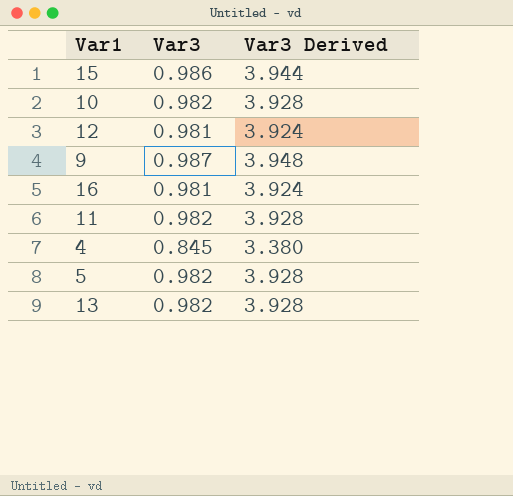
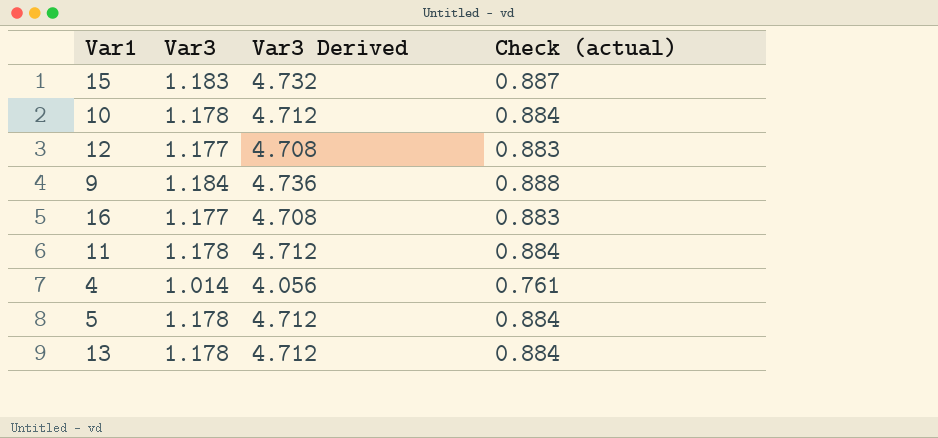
column Check (actual) | formula: none -> [Var3] * 0.75
15 | Var3: 0.986 -> 1.183
15 | Var3 Derived: 3.944 -> 4.732
10 | Var3: 0.982 -> 1.178
10 | Var3 Derived: 3.928 -> 4.712
12 | Var3: 0.981 -> 1.177
12 | Var3 Derived: 3.924 -> 4.708
9 | Var3: 0.987 -> 1.184
9 | Var3 Derived: 3.948 -> 4.736
16 | Var3: 0.981 -> 1.177
16 | Var3 Derived: 3.924 -> 4.708
11 | Var3: 0.982 -> 1.178
11 | Var3 Derived: 3.928 -> 4.712
4 | Var3: 0.845 -> 1.014
4 | Var3 Derived: 3.380 -> 4.056
5 | Var3: 0.982 -> 1.178
5 | Var3 Derived: 3.928 -> 4.712
13 | Var3: 0.982 -> 1.178
13 | Var3 Derived: 3.928 -> 4.712

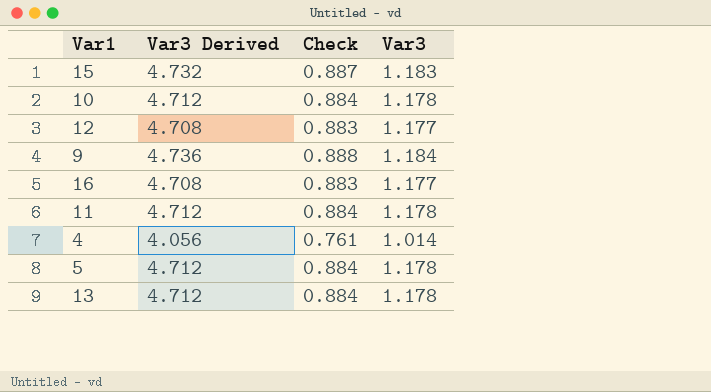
column name: Check (actual) -> Check
column Var3 | position: 2 -> 4

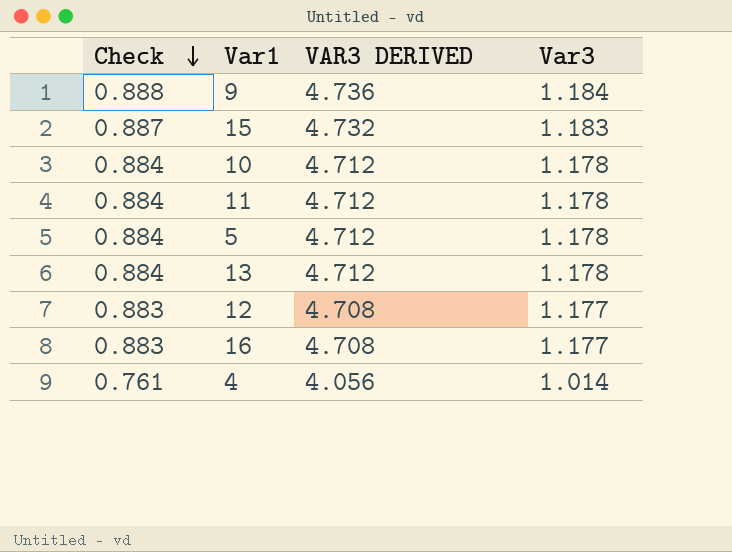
row order: none -> Check descending
column Check | position: 3 -> 1
column name: Var3 Derived -> VAR3 DERIVED

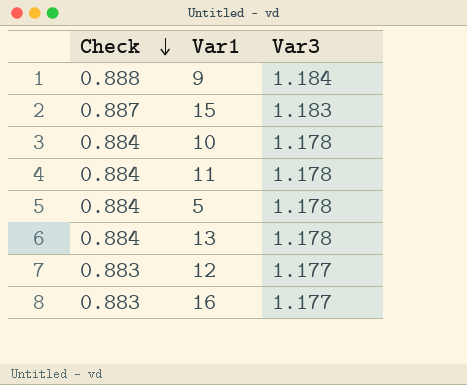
column VAR3 DERIVED | formula: [Var3] * 4 -> none
row 4: 0.761 | 4.056 | 1.014 -> none

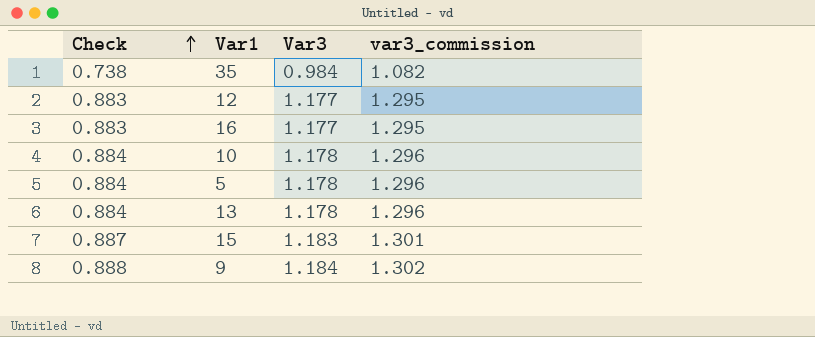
row order: Check descending -> Check ascending
column var3_commission | formula: none -> [Var3] * 1.1
row 11: 0.884 | 1.178 -> none
row 35: none -> 0.738 | 0.984 | 1.082

